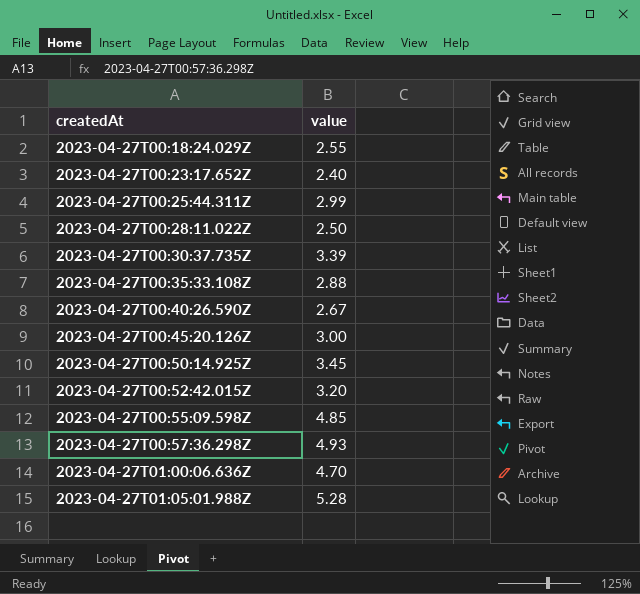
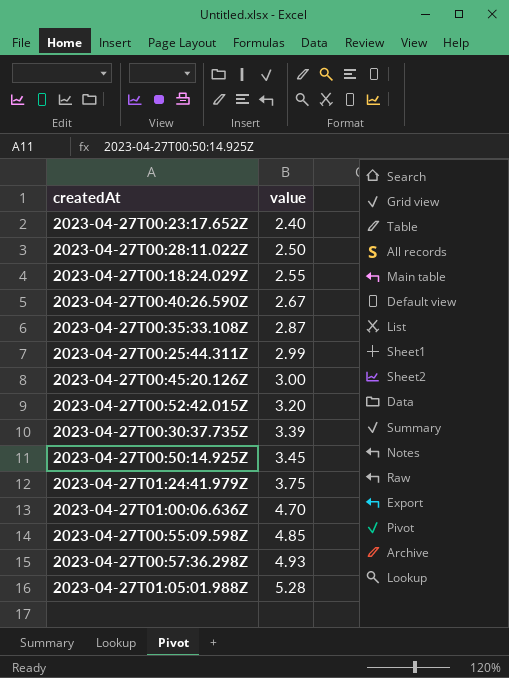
row order: createdAt ascending -> value ascending
2023-04-27T00:35:33.108Z | value: 2.88 -> 2.87
row 2023-04-27T01:24:41.979Z: none -> 3.75

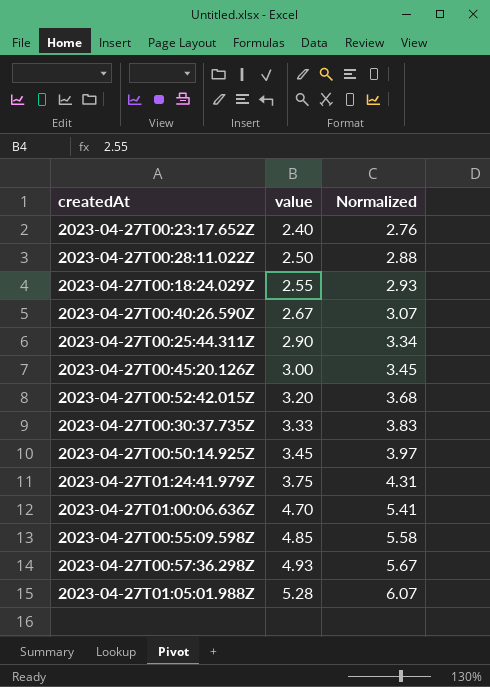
column Normalized | formula: none -> [value] * 1.15
row 2023-04-27T00:35:33.108Z: 2.87 -> none
2023-04-27T00:25:44.311Z | value: 2.99 -> 2.90
2023-04-27T00:30:37.735Z | value: 3.39 -> 3.33

